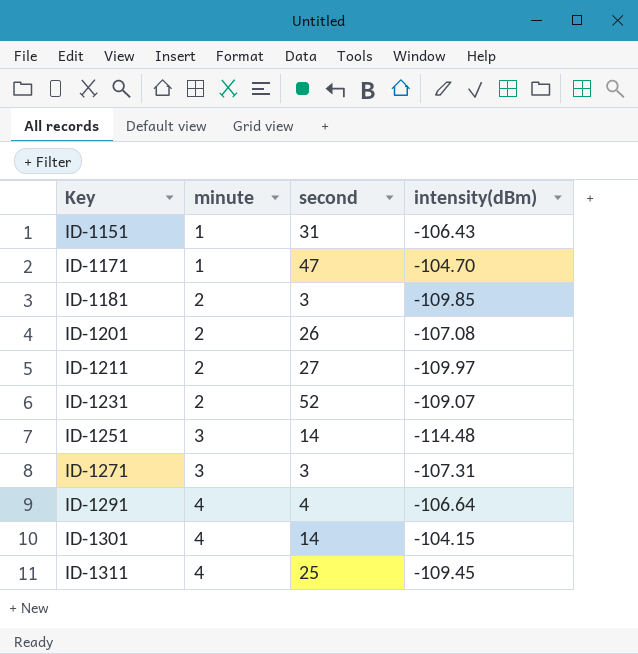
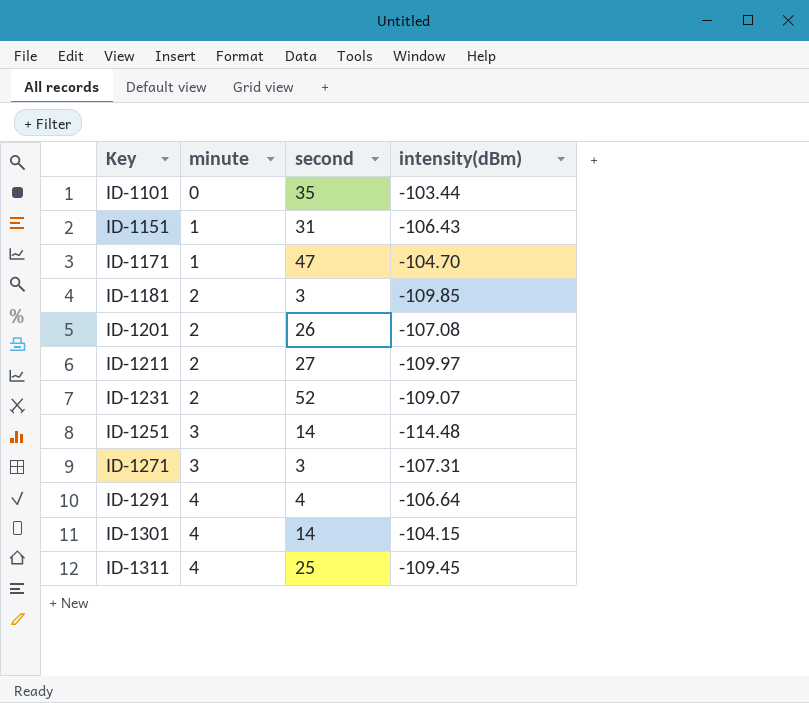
row ID-1101: none -> 0 | 35 | -103.44

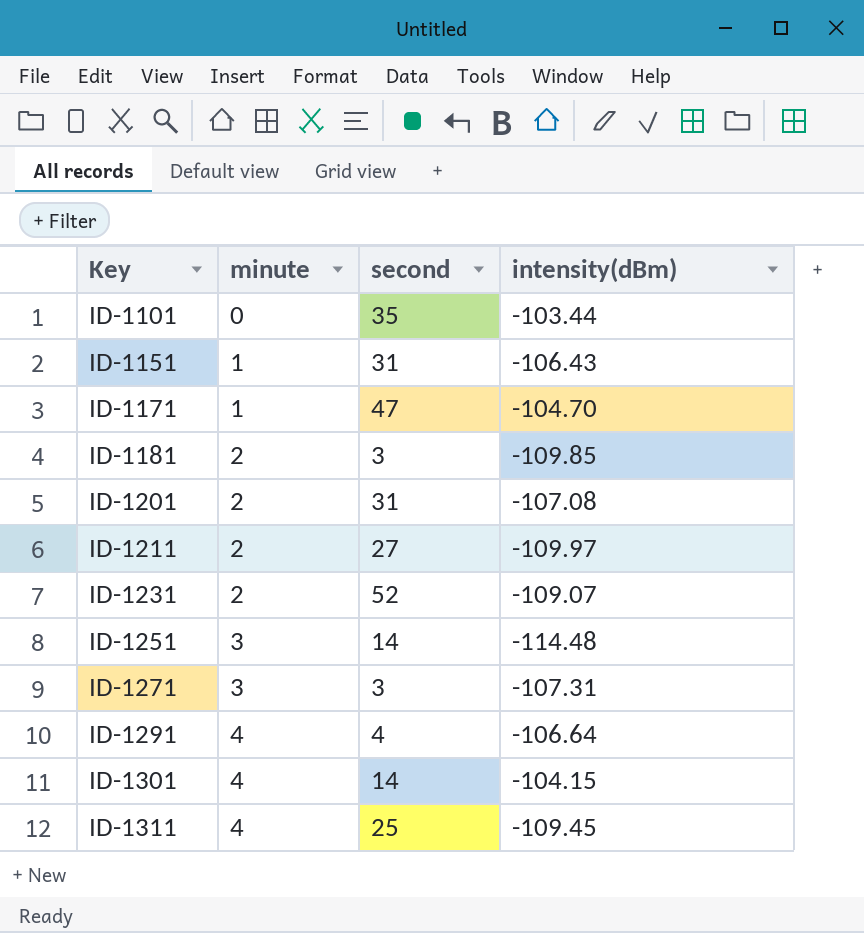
ID-1201 | second: 26 -> 31

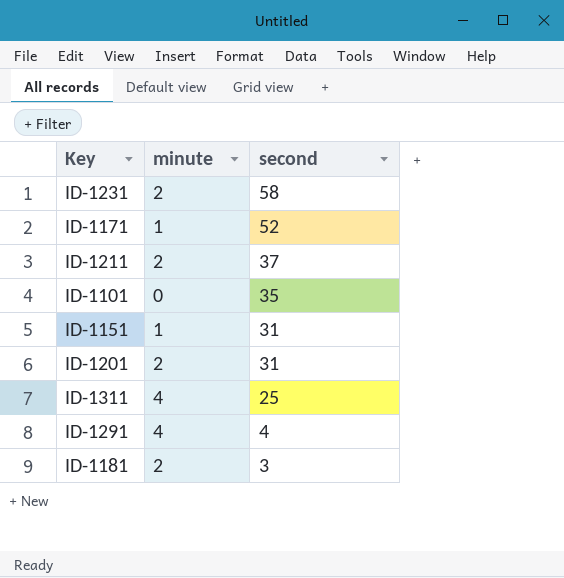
row order: Key ascending -> second descending
column intensity(dBm) | position: 4 -> none
row ID-1251: 3 | 14 | -114.48 -> none
row ID-1271: 3 | 3 | -107.31 -> none
row ID-1301: 4 | 14 | -104.15 -> none
ID-1231 | second: 52 -> 58
ID-1171 | second: 47 -> 52
ID-1211 | second: 27 -> 37

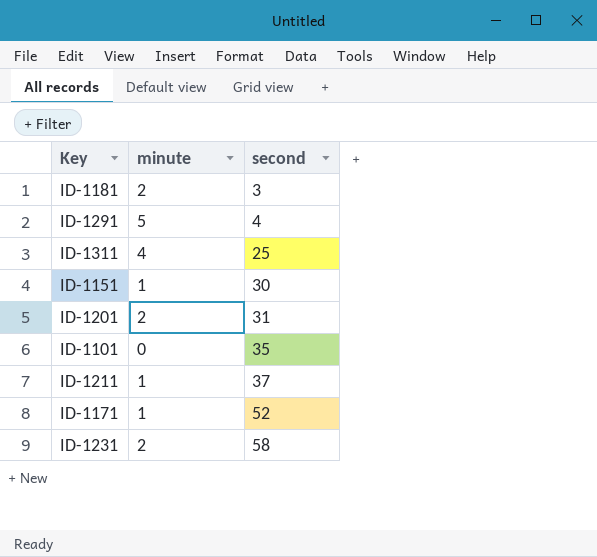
row order: second descending -> second ascending
ID-1291 | minute: 4 -> 5
ID-1151 | second: 31 -> 30
ID-1211 | minute: 2 -> 1

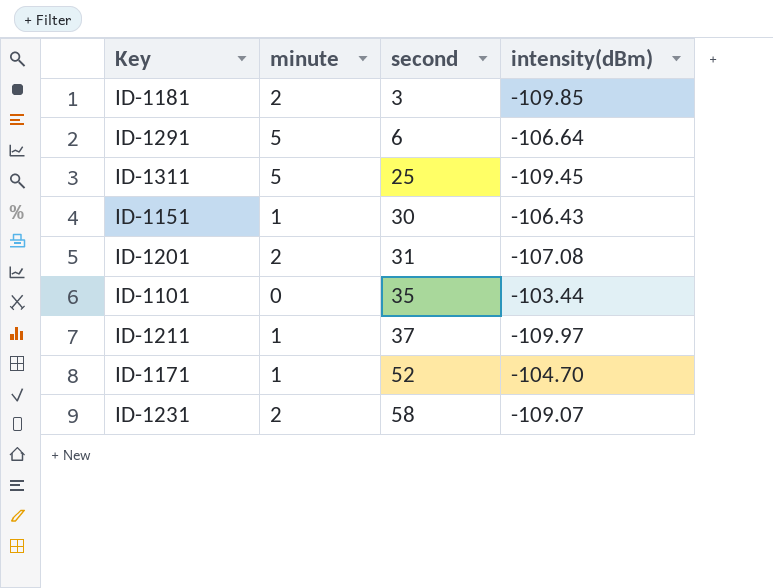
column intensity(dBm) | position: none -> 4
ID-1291 | second: 4 -> 6
ID-1311 | minute: 4 -> 5

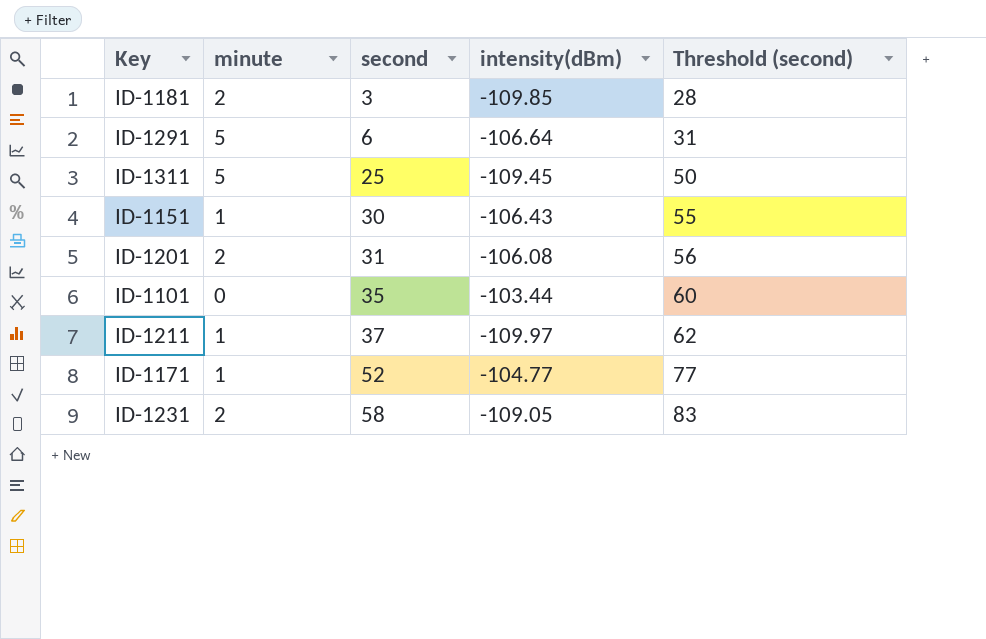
column Threshold (second) | formula: none -> [second] + 25
ID-1201 | intensity(dBm): -107.08 -> -106.08
ID-1171 | intensity(dBm): -104.70 -> -104.77
ID-1231 | intensity(dBm): -109.07 -> -109.05

